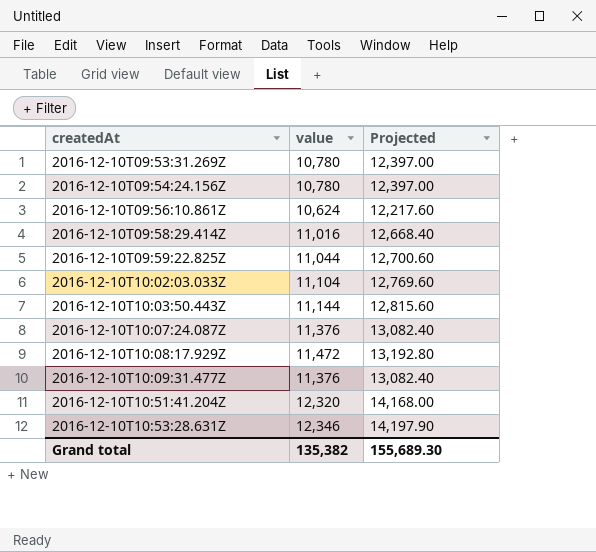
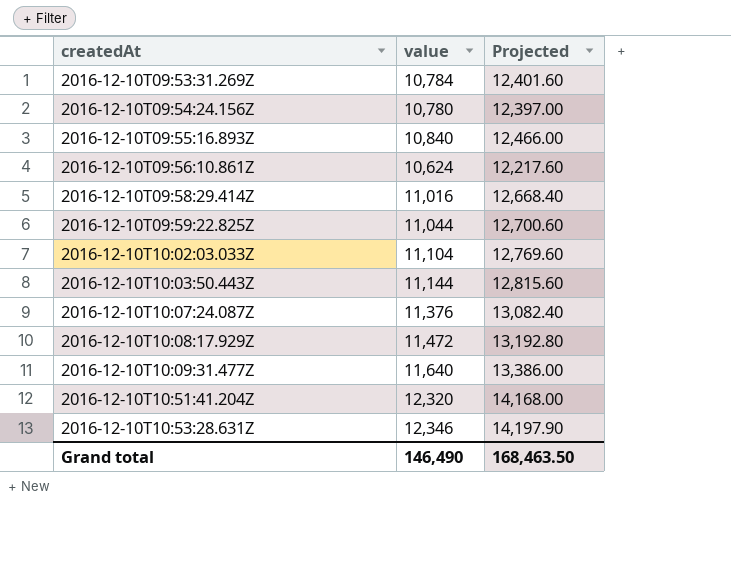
2016-12-10T09:53:31.269Z | value: 10,780 -> 10,784
2016-12-10T09:53:31.269Z | Projected: 12,397.00 -> 12,401.60
row 2016-12-10T09:55:16.893Z: none -> 10,840 | 12,466.00
2016-12-10T10:09:31.477Z | value: 11,376 -> 11,640
2016-12-10T10:09:31.477Z | Projected: 13,082.40 -> 13,386.00
Grand total | value: 135,382 -> 146,490
Grand total | Projected: 155,689.30 -> 168,463.50

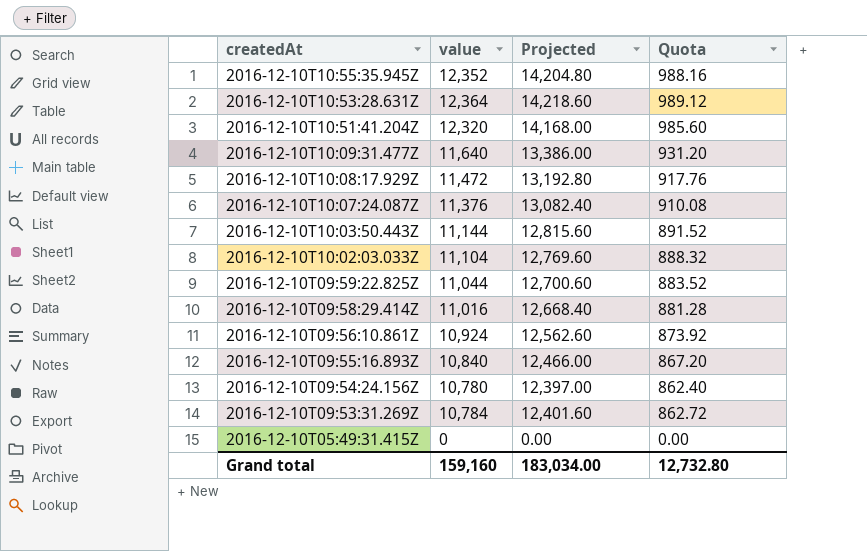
row order: createdAt ascending -> createdAt descending
column Quota | formula: none -> [value] * 0.08
row 2016-12-10T10:55:35.945Z: none -> 12,352 | 14,204.80 | 988.16
2016-12-10T10:53:28.631Z | value: 12,346 -> 12,364
2016-12-10T10:53:28.631Z | Projected: 14,197.90 -> 14,218.60
2016-12-10T09:56:10.861Z | value: 10,624 -> 10,924
2016-12-10T09:56:10.861Z | Projected: 12,217.60 -> 12,562.60
row 2016-12-10T05:49:31.415Z: none -> 0 | 0.00 | 0.00
Grand total | value: 146,490 -> 159,160
Grand total | Projected: 168,463.50 -> 183,034.00

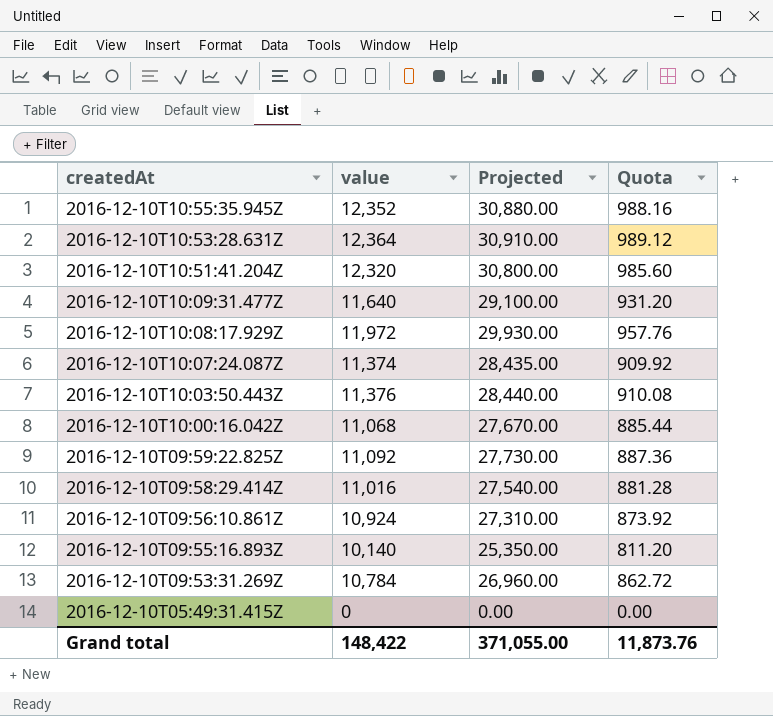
column Projected | formula: [value] * 1.15 -> [value] * 2.5
row 2016-12-10T10:02:03.033Z: 11,104 | 12,769.60 | 888.32 -> none
row 2016-12-10T09:54:24.156Z: 10,780 | 12,397.00 | 862.40 -> none
2016-12-10T10:08:17.929Z | value: 11,472 -> 11,972
2016-12-10T10:08:17.929Z | Quota: 917.76 -> 957.76
2016-12-10T10:07:24.087Z | value: 11,376 -> 11,374
2016-12-10T10:07:24.087Z | Quota: 910.08 -> 909.92
2016-12-10T10:03:50.443Z | value: 11,144 -> 11,376
2016-12-10T10:03:50.443Z | Quota: 891.52 -> 910.08
row 2016-12-10T10:00:16.042Z: none -> 11,068 | 27,670.00 | 885.44
2016-12-10T09:59:22.825Z | value: 11,044 -> 11,092
2016-12-10T09:59:22.825Z | Quota: 883.52 -> 887.36
2016-12-10T09:55:16.893Z | value: 10,840 -> 10,140
2016-12-10T09:55:16.893Z | Quota: 867.20 -> 811.20
Grand total | value: 159,160 -> 148,422
Grand total | Projected: 183,034.00 -> 371,055.00
Grand total | Quota: 12,732.80 -> 11,873.76

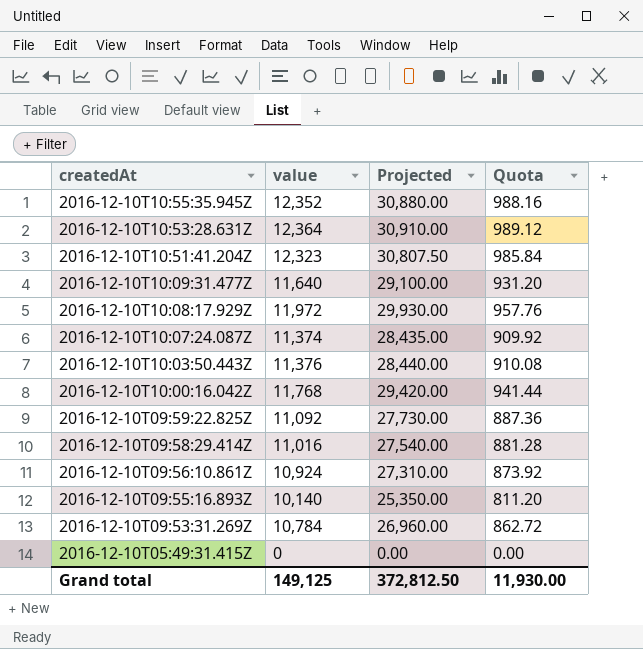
2016-12-10T10:51:41.204Z | value: 12,320 -> 12,323
2016-12-10T10:51:41.204Z | Projected: 30,800.00 -> 30,807.50
2016-12-10T10:51:41.204Z | Quota: 985.60 -> 985.84
2016-12-10T10:00:16.042Z | value: 11,068 -> 11,768
2016-12-10T10:00:16.042Z | Projected: 27,670.00 -> 29,420.00
2016-12-10T10:00:16.042Z | Quota: 885.44 -> 941.44
Grand total | value: 148,422 -> 149,125
Grand total | Projected: 371,055.00 -> 372,812.50
Grand total | Quota: 11,873.76 -> 11,930.00

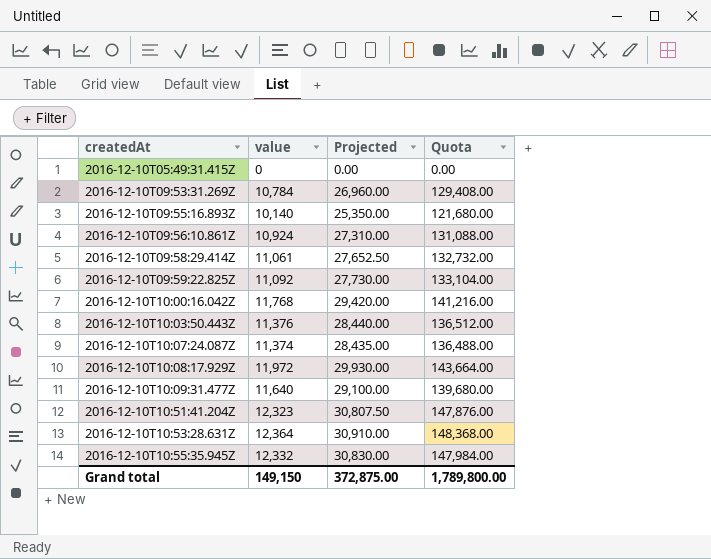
row order: createdAt descending -> createdAt ascending
column Quota | formula: [value] * 0.08 -> [value] * 12
2016-12-10T09:58:29.414Z | value: 11,016 -> 11,061
2016-12-10T09:58:29.414Z | Projected: 27,540.00 -> 27,652.50
2016-12-10T10:55:35.945Z | value: 12,352 -> 12,332
2016-12-10T10:55:35.945Z | Projected: 30,880.00 -> 30,830.00
Grand total | value: 149,125 -> 149,150
Grand total | Projected: 372,812.50 -> 372,875.00
Grand total | Quota: 11,930.00 -> 1,789,800.00

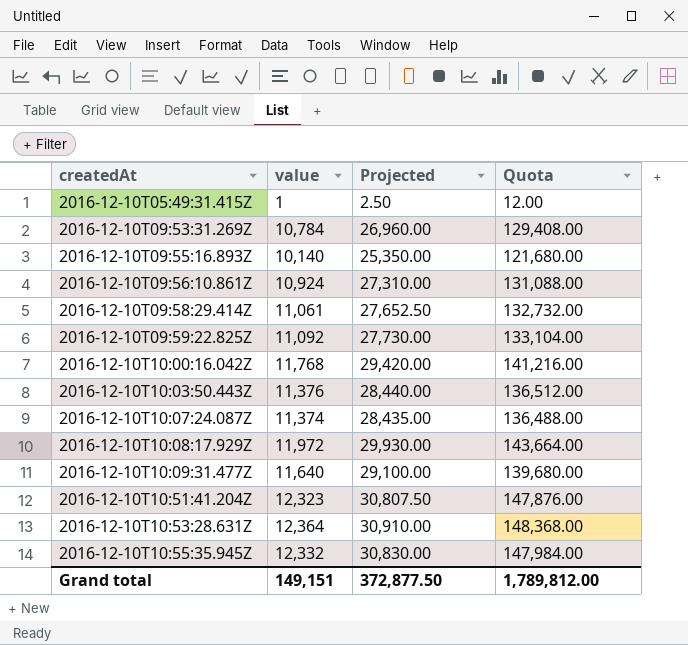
2016-12-10T05:49:31.415Z | value: 0 -> 1
2016-12-10T05:49:31.415Z | Projected: 0.00 -> 2.50
2016-12-10T05:49:31.415Z | Quota: 0.00 -> 12.00
Grand total | value: 149,150 -> 149,151
Grand total | Projected: 372,875.00 -> 372,877.50
Grand total | Quota: 1,789,800.00 -> 1,789,812.00

